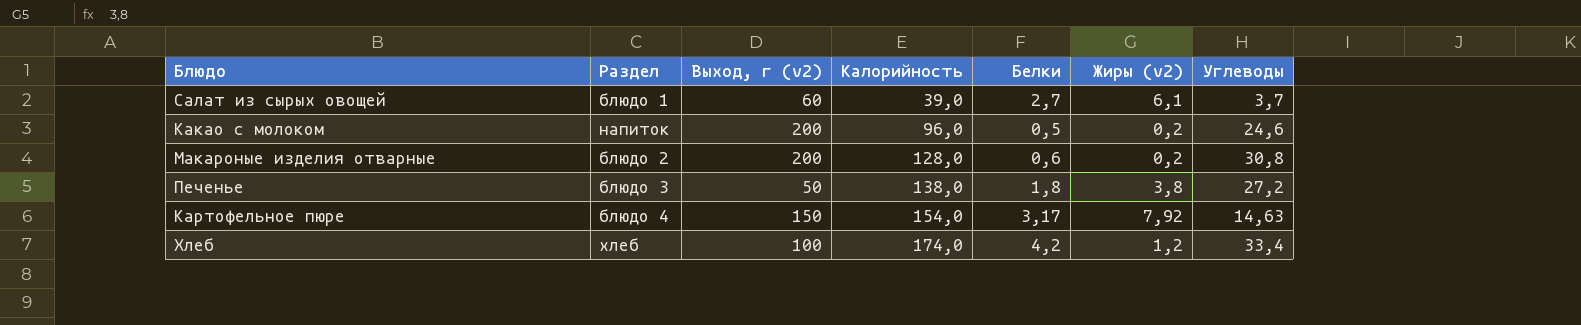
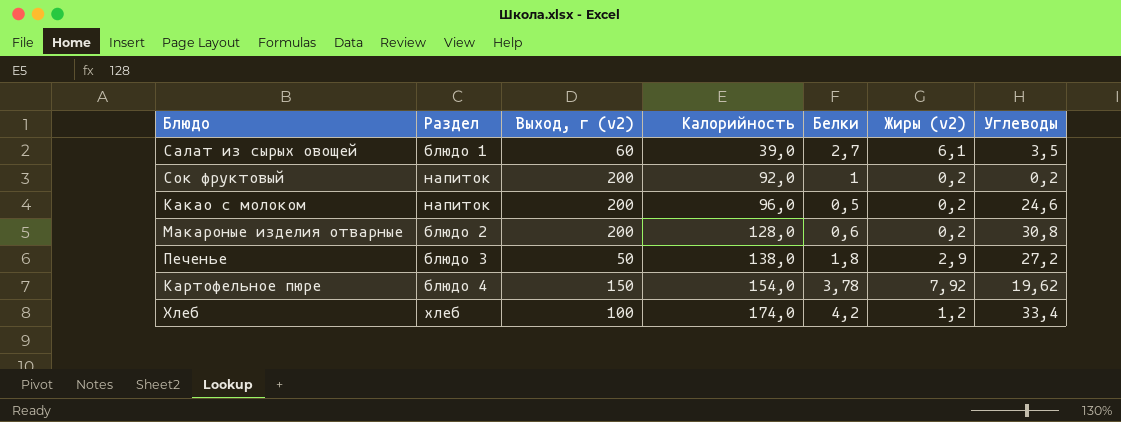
Салат из сырых овощей | Углеводы: 3,7 -> 3,5
row Сок фруктовый: none -> напиток | 200 | 92,0 | 1 | 0,2 | 0,2
Печенье | Жиры (v2): 3,8 -> 2,9
Картофельное пюре | Белки: 3,17 -> 3,78
Картофельное пюре | Углеводы: 14,63 -> 19,62

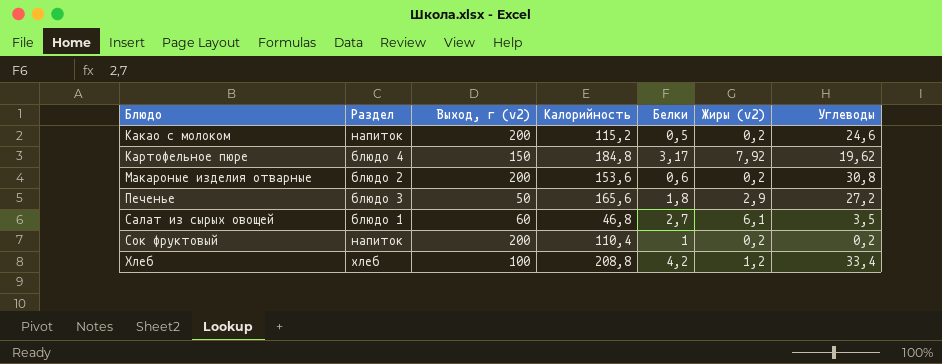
row order: Калорийность ascending -> Блюдо ascending
Какао с молоком | Калорийность: 96,0 -> 115,2
Картофельное пюре | Калорийность: 154,0 -> 184,8
Картофельное пюре | Белки: 3,78 -> 3,17
Макароные изделия отварные | Калорийность: 128,0 -> 153,6
Печенье | Калорийность: 138,0 -> 165,6
Салат из сырых овощей | Калорийность: 39,0 -> 46,8
Сок фруктовый | Калорийность: 92,0 -> 110,4
Хлеб | Калорийность: 174,0 -> 208,8

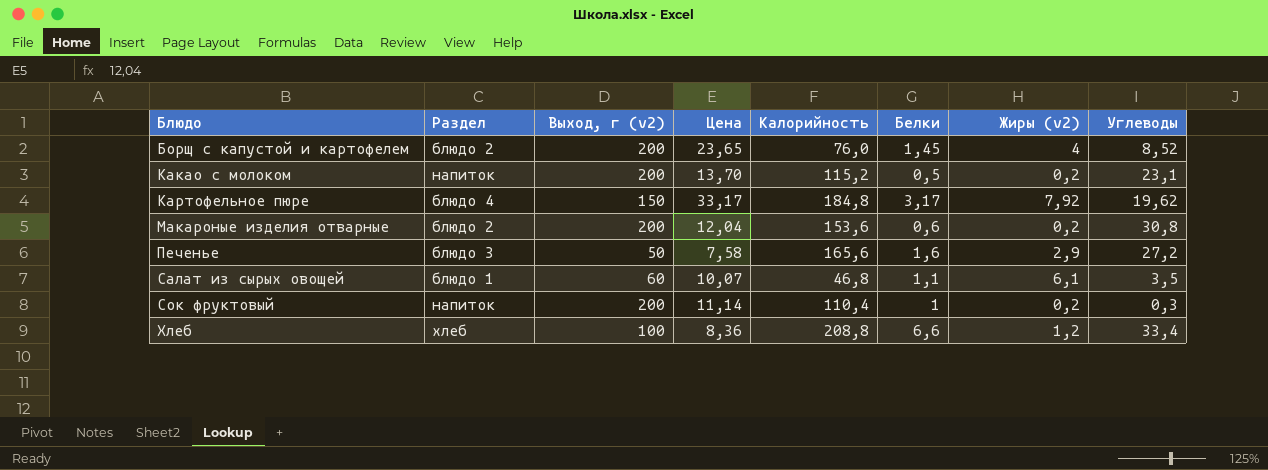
column Цена | position: none -> 4
row Борщ с капустой и картофелем: none -> блюдо 2 | 200 | 23,65 | 76,0 | 1,45 | 4 | 8,52
Какао с молоком | Углеводы: 24,6 -> 23,1
Печенье | Белки: 1,8 -> 1,6
Салат из сырых овощей | Белки: 2,7 -> 1,1
Сок фруктовый | Углеводы: 0,2 -> 0,3
Хлеб | Белки: 4,2 -> 6,6

